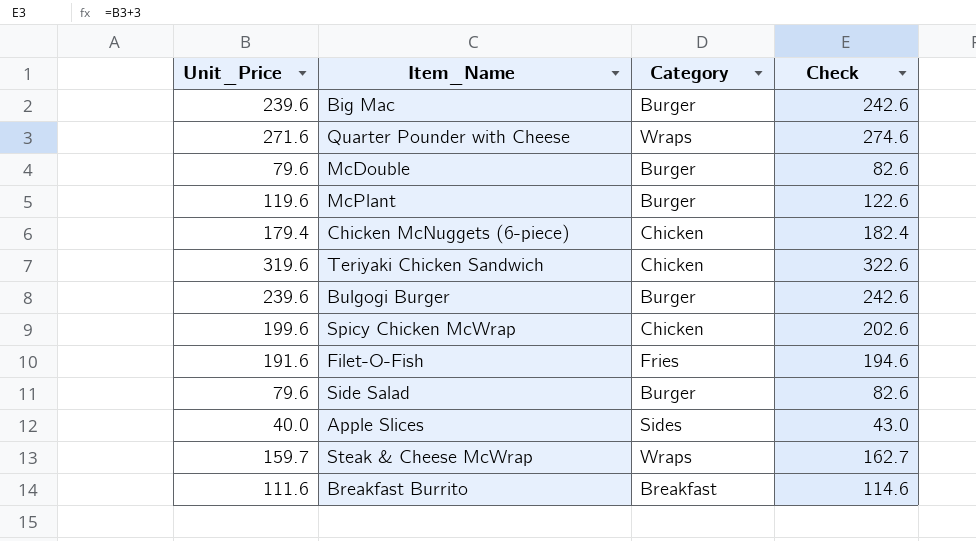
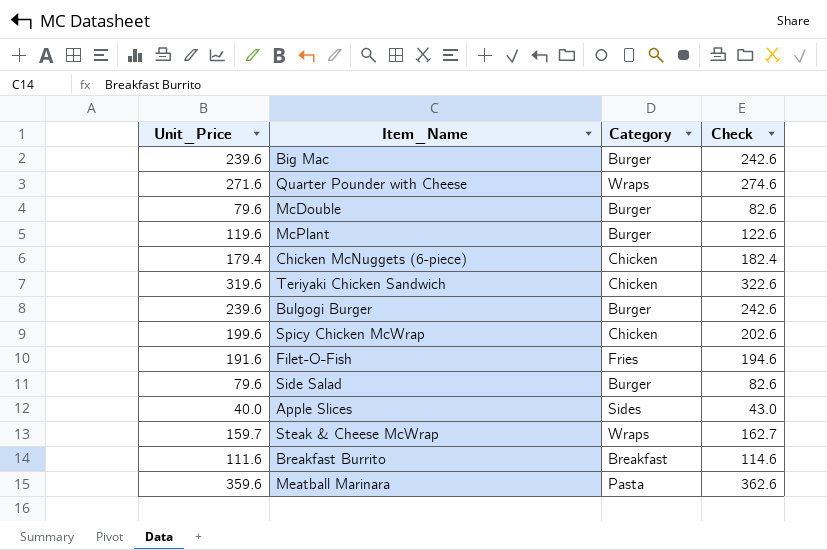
row Meatball Marinara: none -> 359.6 | Pasta | 362.6

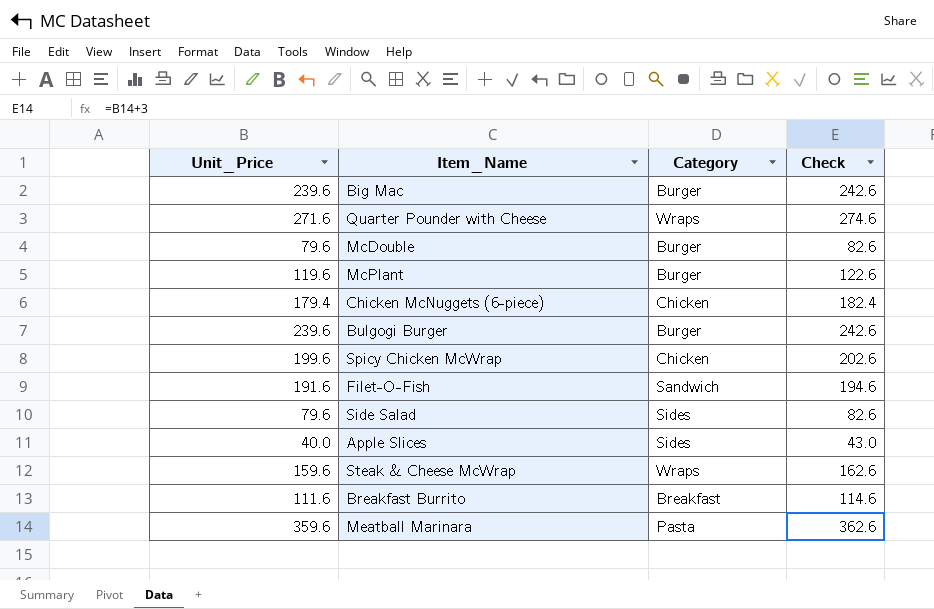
row Teriyaki Chicken Sandwich: 319.6 | Chicken | 322.6 -> none
Filet-O-Fish | Category: Fries -> Sandwich
Side Salad | Category: Burger -> Sides
Steak & Cheese McWrap | Unit_Price: 159.7 -> 159.6
Steak & Cheese McWrap | Check: 162.7 -> 162.6

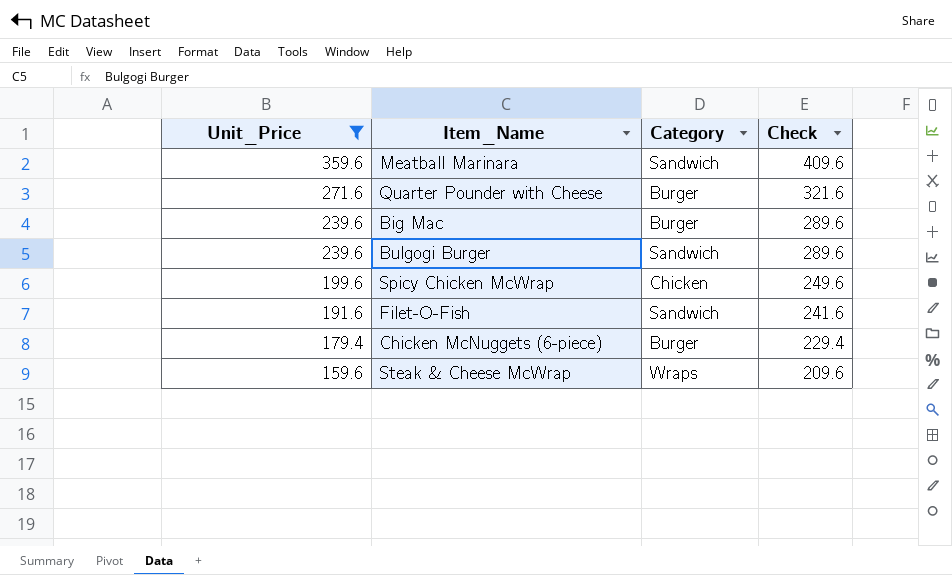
filter: none -> Unit_Price >= 159.6
row order: none -> Unit_Price descending
column Check | formula: [Unit_Price] + 3 -> [Unit_Price] + 50
Meatball Marinara | Category: Pasta -> Sandwich
Quarter Pounder with Cheese | Category: Wraps -> Burger
Bulgogi Burger | Category: Burger -> Sandwich
Chicken McNuggets (6-piece) | Category: Chicken -> Burger

